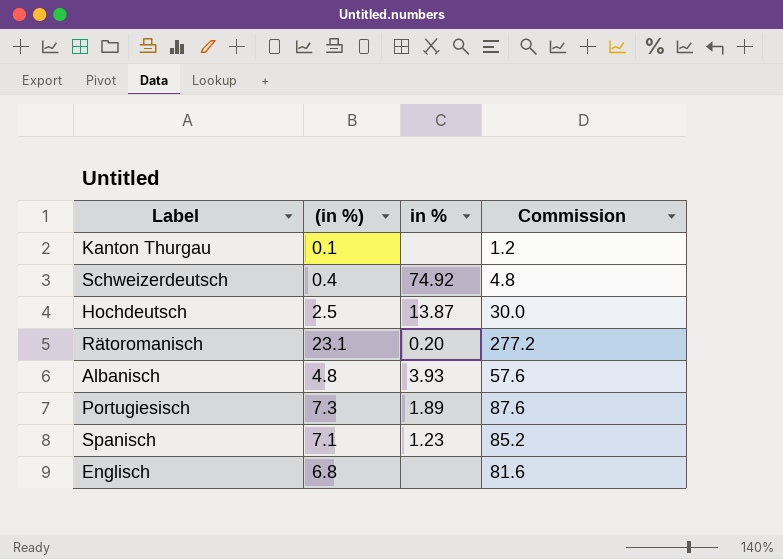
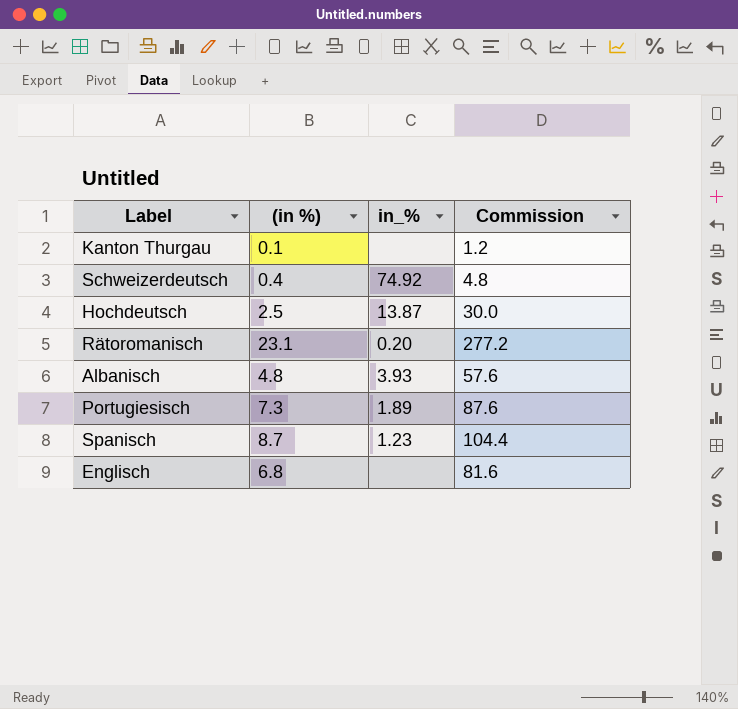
column name: in % -> in_%
Spanisch | (in %): 7.1 -> 8.7
Spanisch | Commission: 85.2 -> 104.4

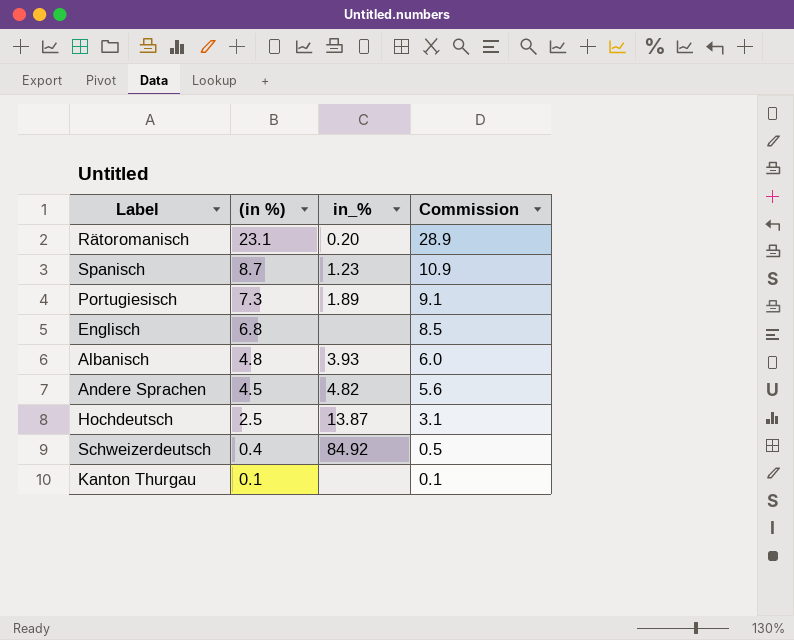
row order: none -> (in %) descending
column Commission | formula: [(in %)] * 12 -> [(in %)] * 1.25
row Andere Sprachen: none -> 4.5 | 4.82 | 5.6
Schweizerdeutsch | in_%: 74.92 -> 84.92

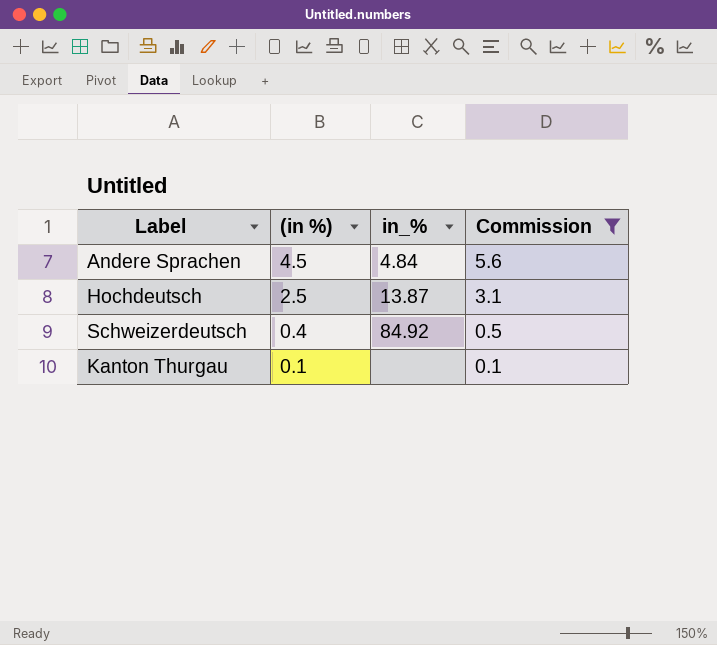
filter: none -> Commission <= 5.6
Andere Sprachen | in_%: 4.82 -> 4.84

